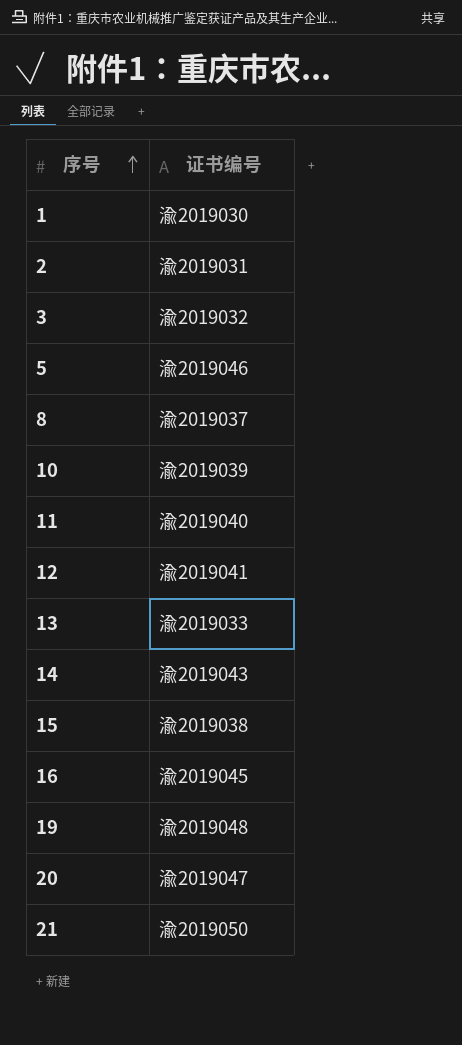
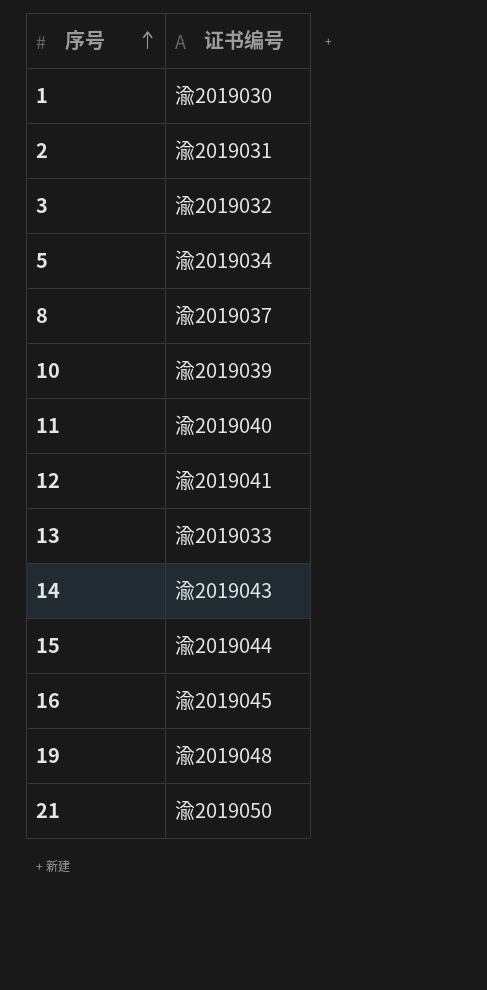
row 20: 渝2019047 -> none
5 | 证书编号: 渝2019046 -> 渝2019034
15 | 证书编号: 渝2019038 -> 渝2019044

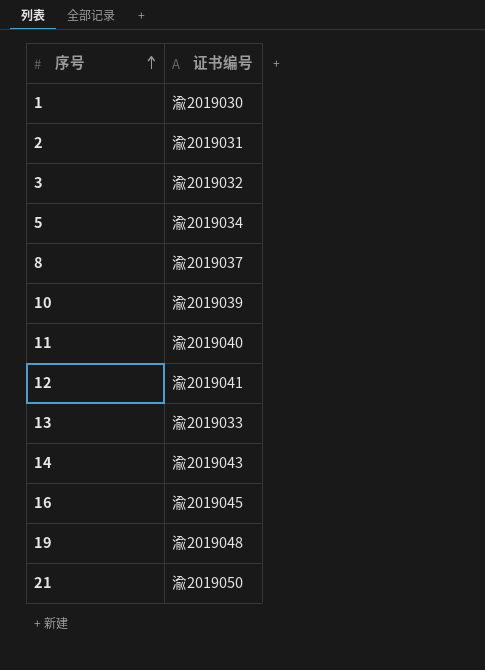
row 15: 渝2019044 -> none

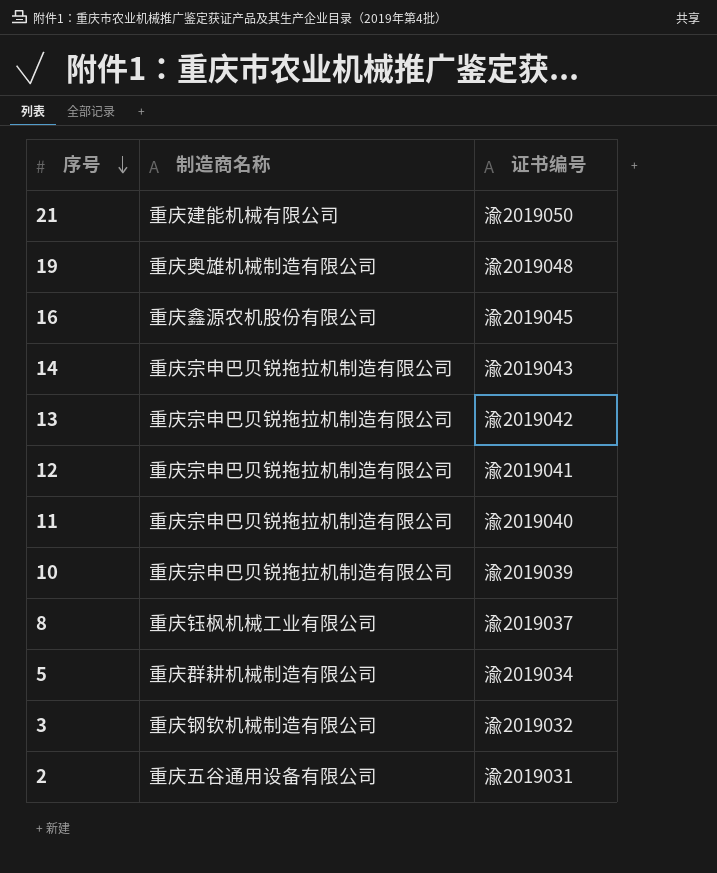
row order: 序号 ascending -> 序号 descending
column 制造商名称 | position: none -> 2
row 1: 渝2019030 -> none
13 | 证书编号: 渝2019033 -> 渝2019042

